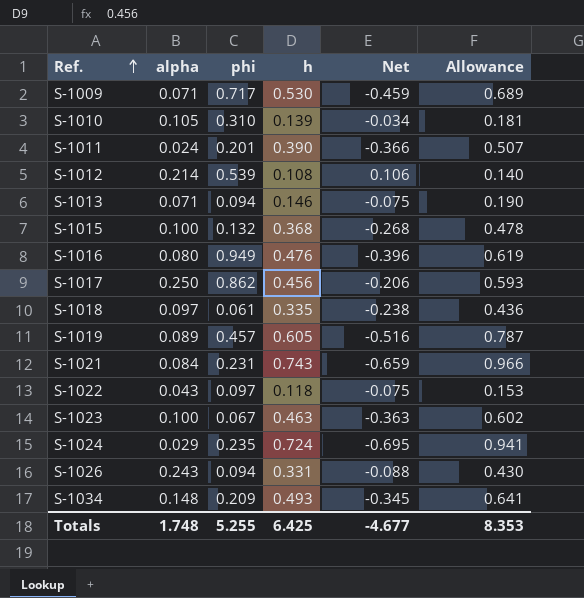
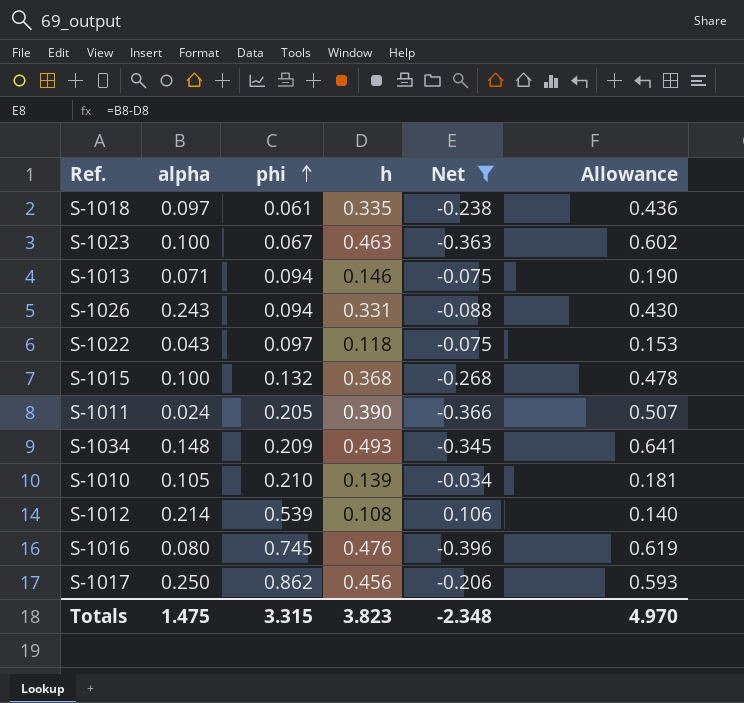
filter: none -> Net >= -0.396
row order: Ref. ascending -> phi ascending
S-1011 | phi: 0.201 -> 0.205
S-1010 | phi: 0.310 -> 0.210
S-1016 | phi: 0.949 -> 0.745
Totals | alpha: 1.748 -> 1.475
Totals | phi: 5.255 -> 3.315
Totals | h: 6.425 -> 3.823
Totals | Net: -4.677 -> -2.348
Totals | Allowance: 8.353 -> 4.970

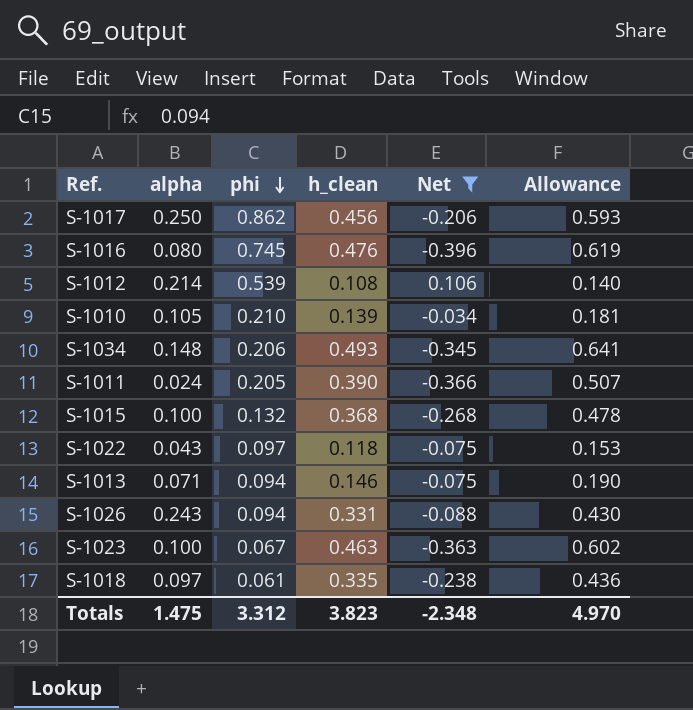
row order: phi ascending -> phi descending
column name: h -> h_clean
S-1034 | phi: 0.209 -> 0.206
Totals | phi: 3.315 -> 3.312

